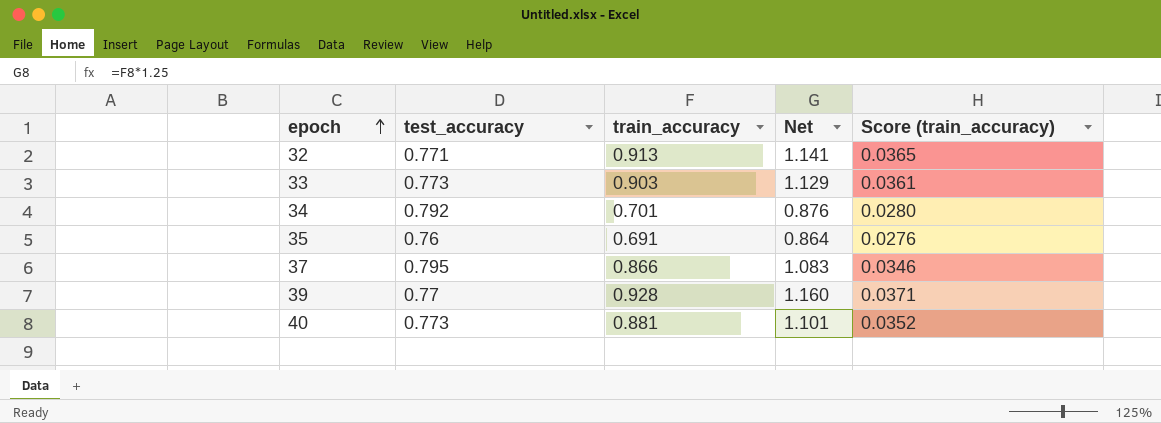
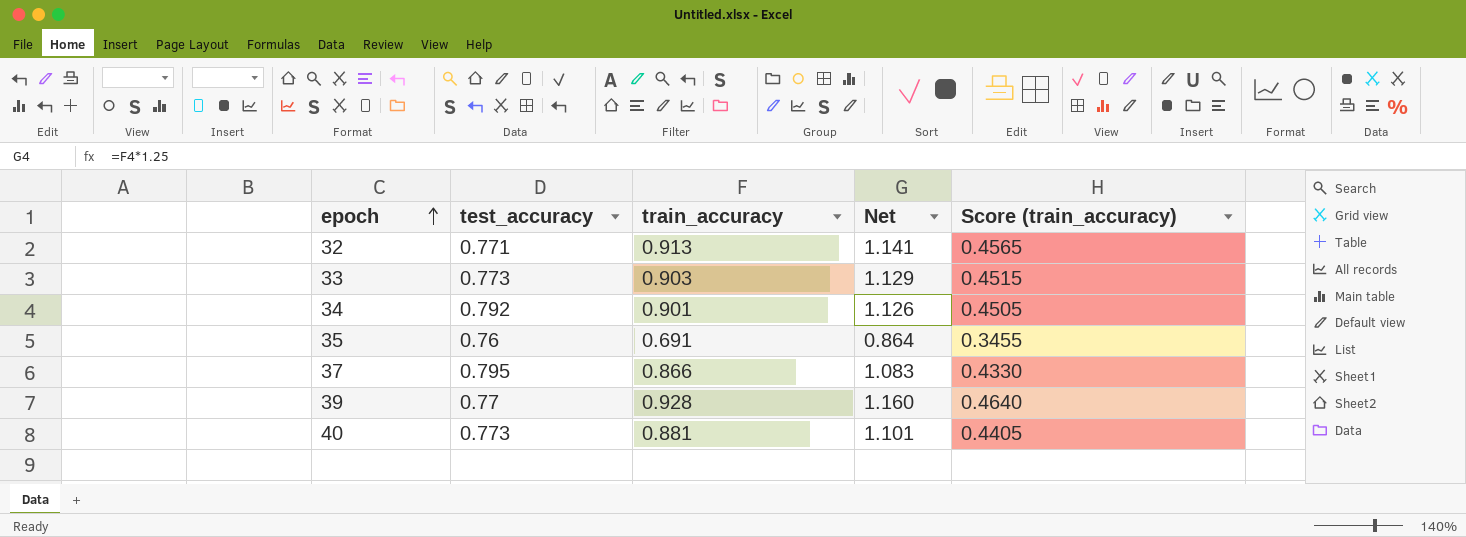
column Score (train_accuracy) | formula: [train_accuracy] * 0.04 -> [train_accuracy] * 0.5
34 | train_accuracy: 0.701 -> 0.901
34 | Net: 0.876 -> 1.126

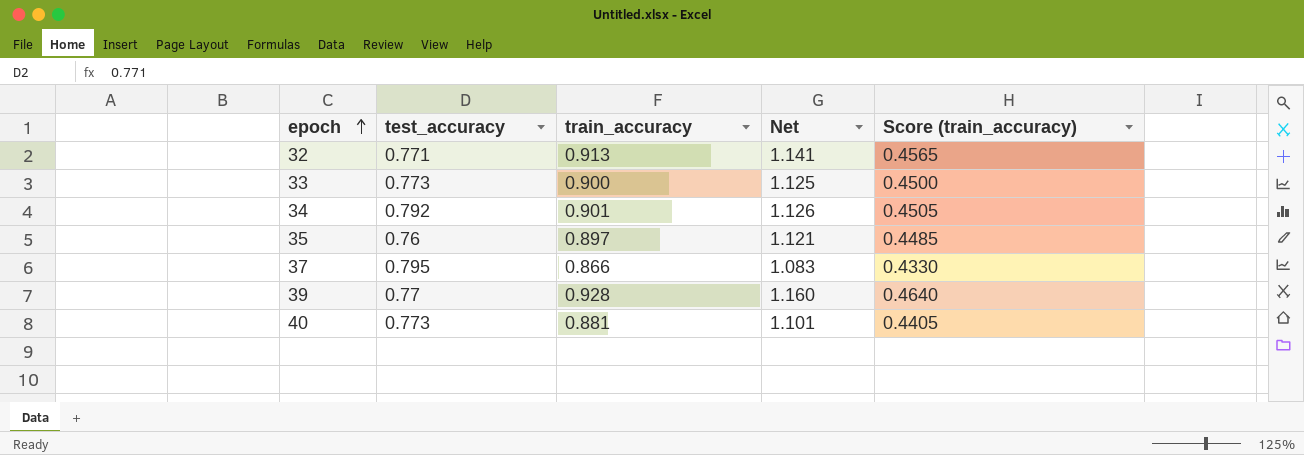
33 | train_accuracy: 0.903 -> 0.900
33 | Net: 1.129 -> 1.125
33 | Score (train_accuracy): 0.4515 -> 0.4500
35 | train_accuracy: 0.691 -> 0.897
35 | Net: 0.864 -> 1.121
35 | Score (train_accuracy): 0.3455 -> 0.4485

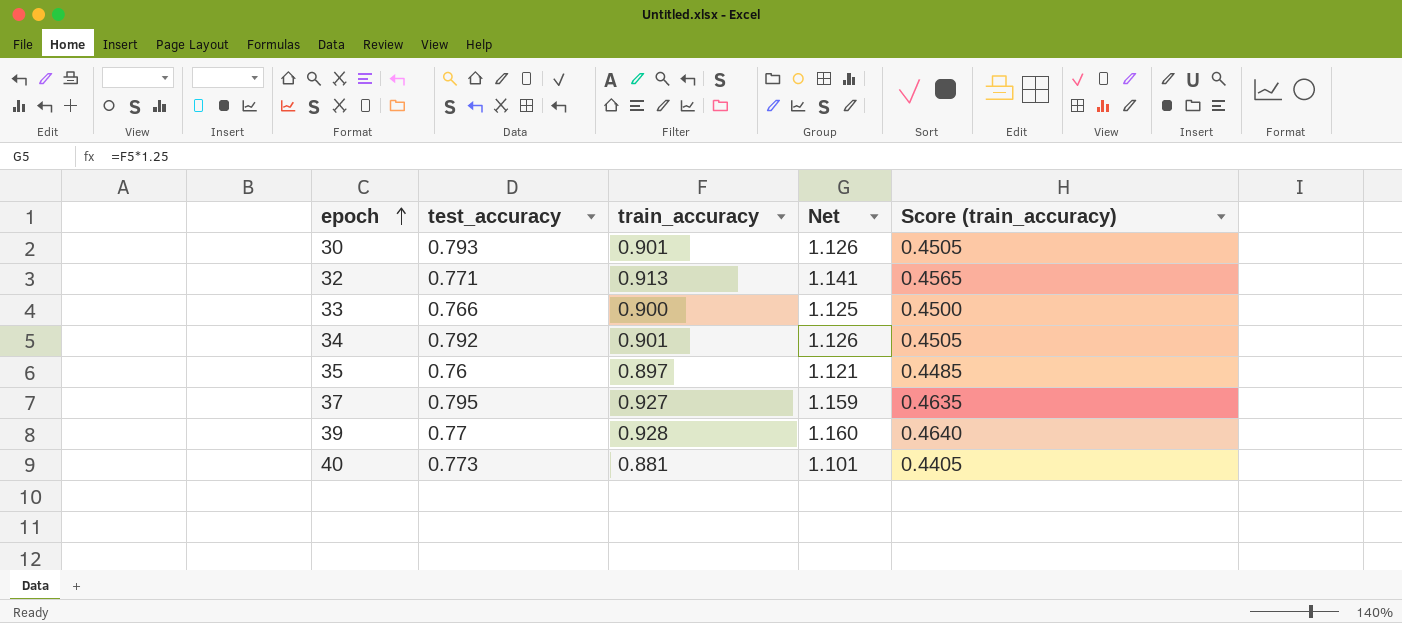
row 30: none -> 0.793 | 0.901 | 1.126 | 0.4505
33 | test_accuracy: 0.773 -> 0.766
37 | train_accuracy: 0.866 -> 0.927
37 | Net: 1.083 -> 1.159
37 | Score (train_accuracy): 0.4330 -> 0.4635

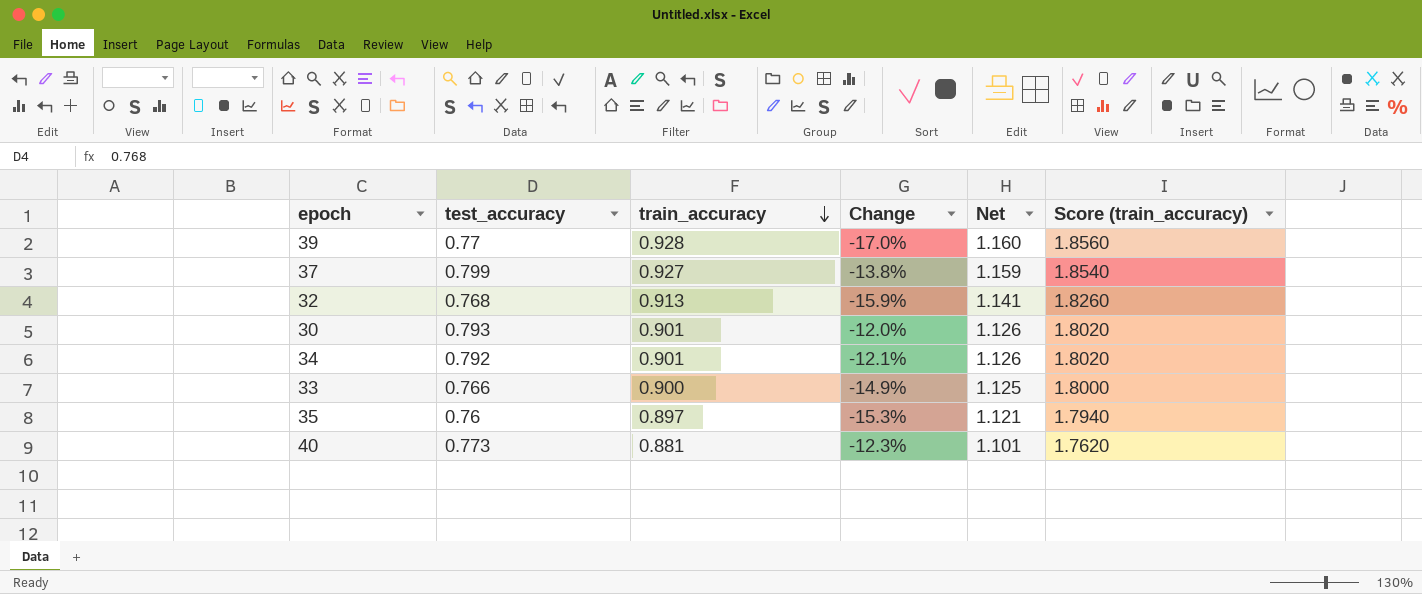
row order: epoch ascending -> train_accuracy descending
column Change | formula: none -> ([test_accuracy] - [train_accuracy]) / [train_accuracy]
column Score (train_accuracy) | formula: [train_accuracy] * 0.5 -> [train_accuracy] * 2
37 | test_accuracy: 0.795 -> 0.799
32 | test_accuracy: 0.771 -> 0.768

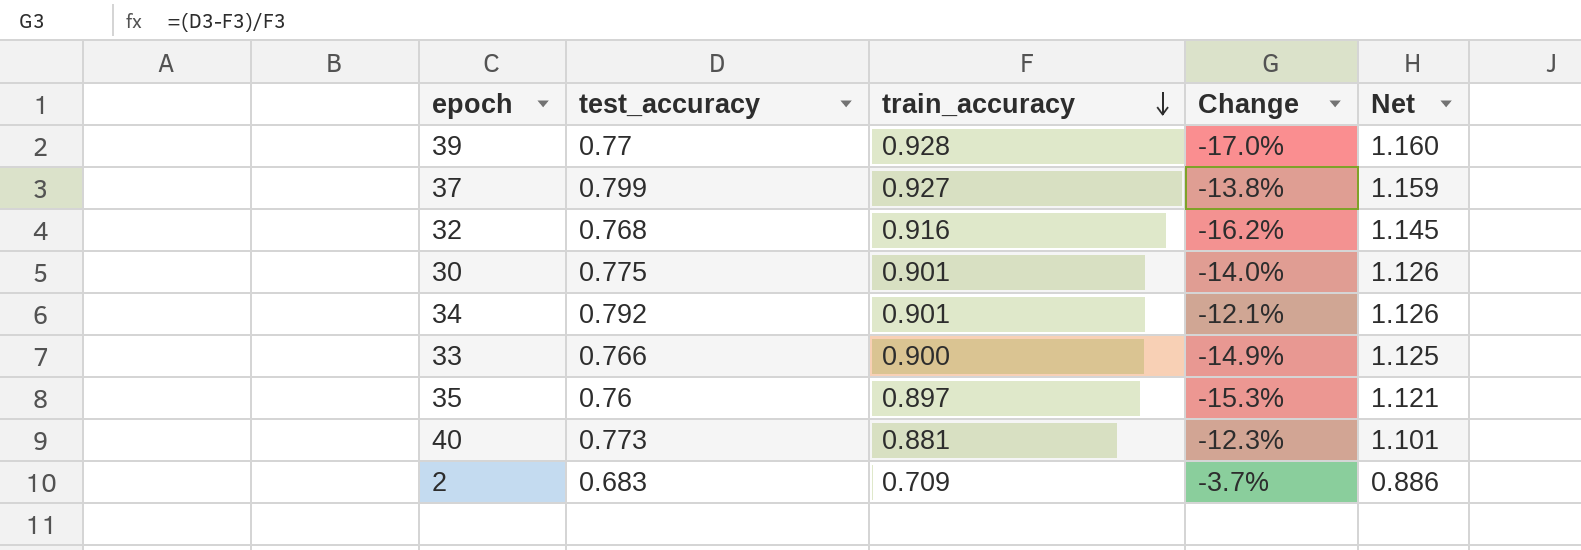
column Score (train_accuracy) | formula: [train_accuracy] * 2 -> none
32 | train_accuracy: 0.913 -> 0.916
32 | Change: -15.9% -> -16.2%
32 | Net: 1.141 -> 1.145
30 | test_accuracy: 0.793 -> 0.775
30 | Change: -12.0% -> -14.0%
row 2: none -> 0.683 | 0.709 | -3.7% | 0.886

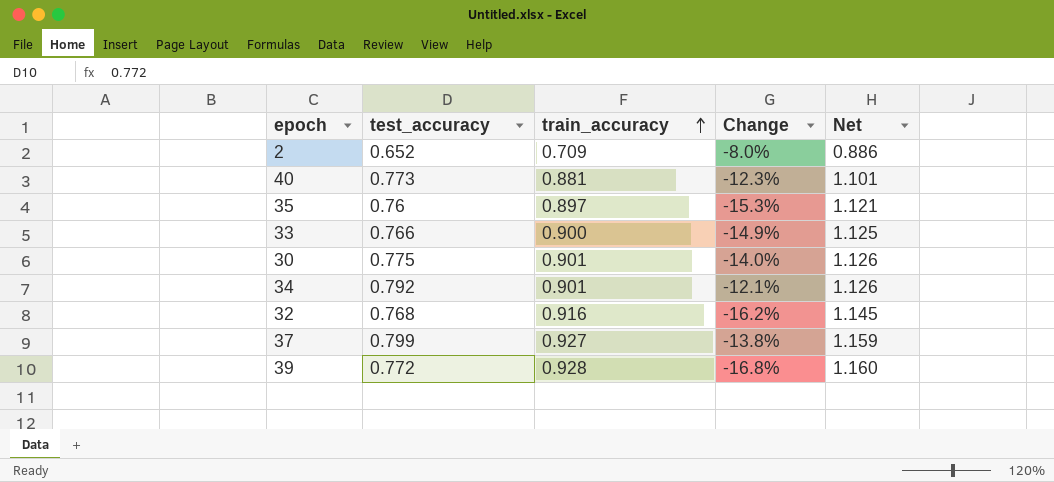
row order: train_accuracy descending -> train_accuracy ascending
2 | test_accuracy: 0.683 -> 0.652
2 | Change: -3.7% -> -8.0%
39 | test_accuracy: 0.77 -> 0.772
39 | Change: -17.0% -> -16.8%

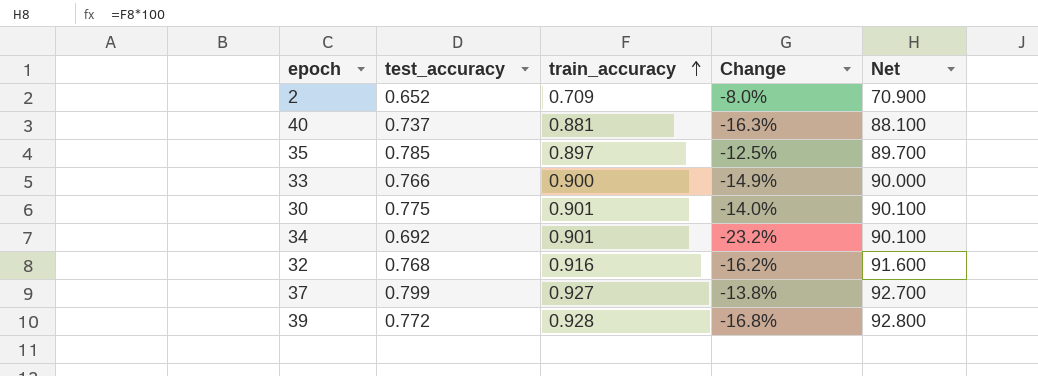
column Net | formula: [train_accuracy] * 1.25 -> [train_accuracy] * 100
40 | test_accuracy: 0.773 -> 0.737
40 | Change: -12.3% -> -16.3%
35 | test_accuracy: 0.76 -> 0.785
35 | Change: -15.3% -> -12.5%
34 | test_accuracy: 0.792 -> 0.692
34 | Change: -12.1% -> -23.2%

